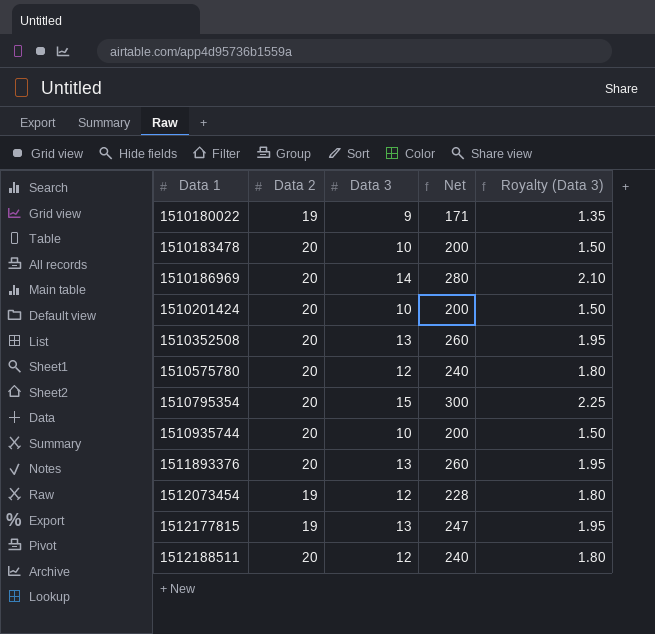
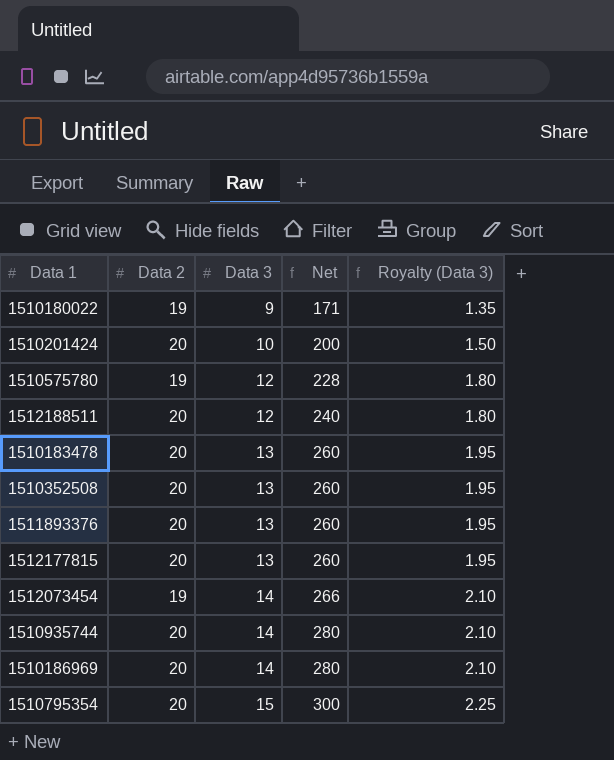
row order: Data 1 ascending -> Data 3 ascending
1510575780 | Data 2: 20 -> 19
1510575780 | Net: 240 -> 228
1510183478 | Data 3: 10 -> 13
1510183478 | Net: 200 -> 260
1510183478 | Royalty (Data 3): 1.50 -> 1.95
1512177815 | Data 2: 19 -> 20
1512177815 | Net: 247 -> 260
1512073454 | Data 3: 12 -> 14
1512073454 | Net: 228 -> 266
1512073454 | Royalty (Data 3): 1.80 -> 2.10
1510935744 | Data 3: 10 -> 14
1510935744 | Net: 200 -> 280
1510935744 | Royalty (Data 3): 1.50 -> 2.10

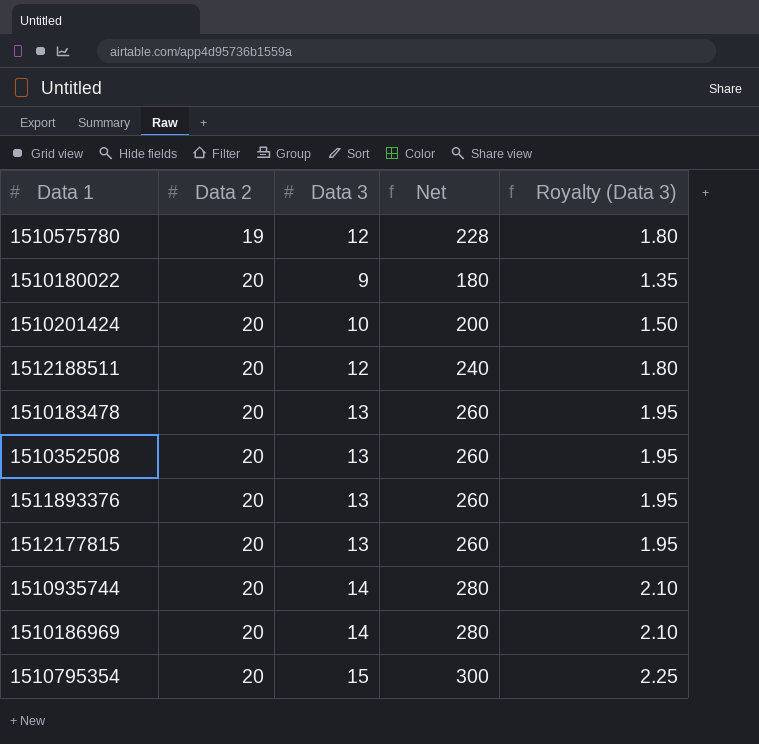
row order: Data 3 ascending -> Data 2 ascending
row 1512073454: 19 | 14 | 266 | 2.10 -> none
1510180022 | Data 2: 19 -> 20
1510180022 | Net: 171 -> 180

